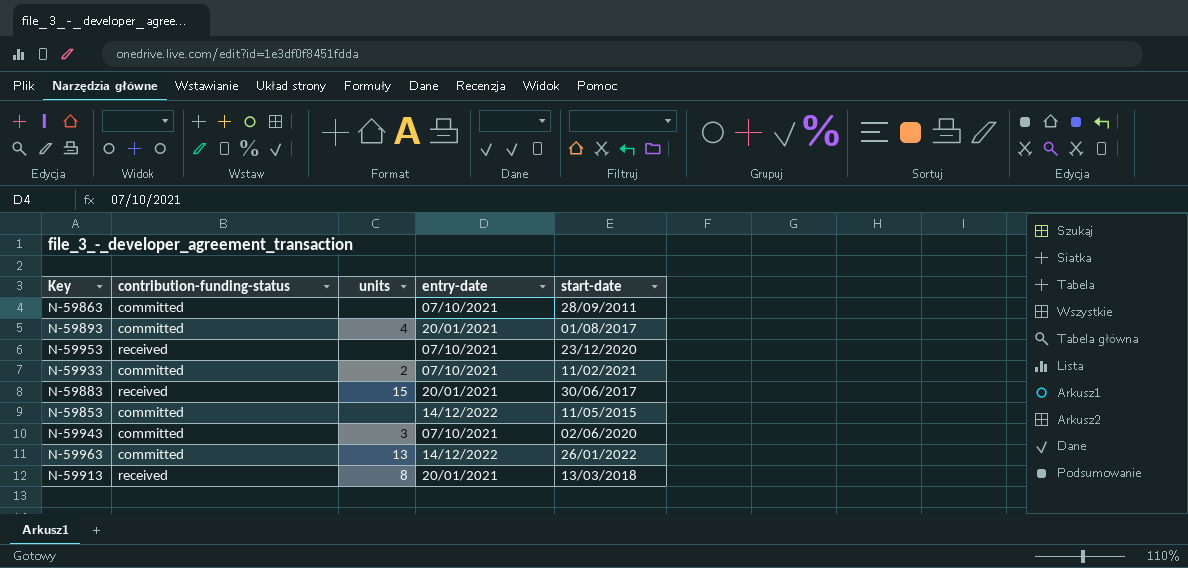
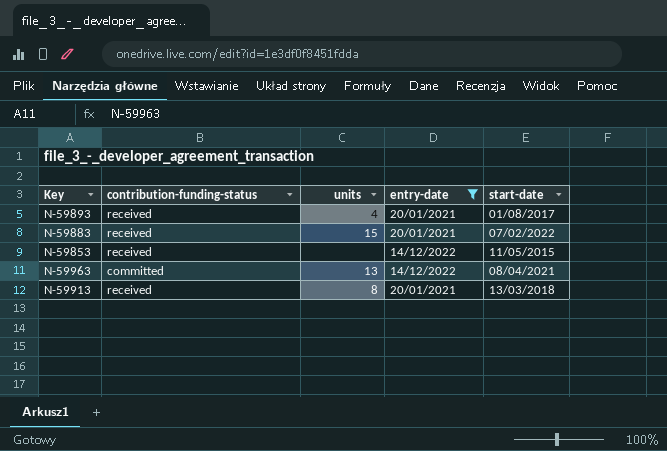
filter: none -> entry-date != 07/10/2021
N-59893 | contribution-funding-status: committed -> received
N-59883 | start-date: 30/06/2017 -> 07/02/2022
N-59853 | contribution-funding-status: committed -> received
N-59963 | start-date: 26/01/2022 -> 08/04/2021

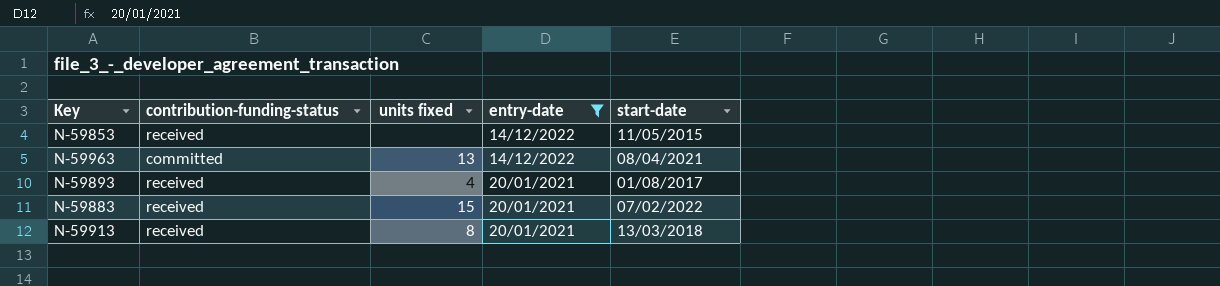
row order: none -> entry-date descending
column name: units -> units fixed

